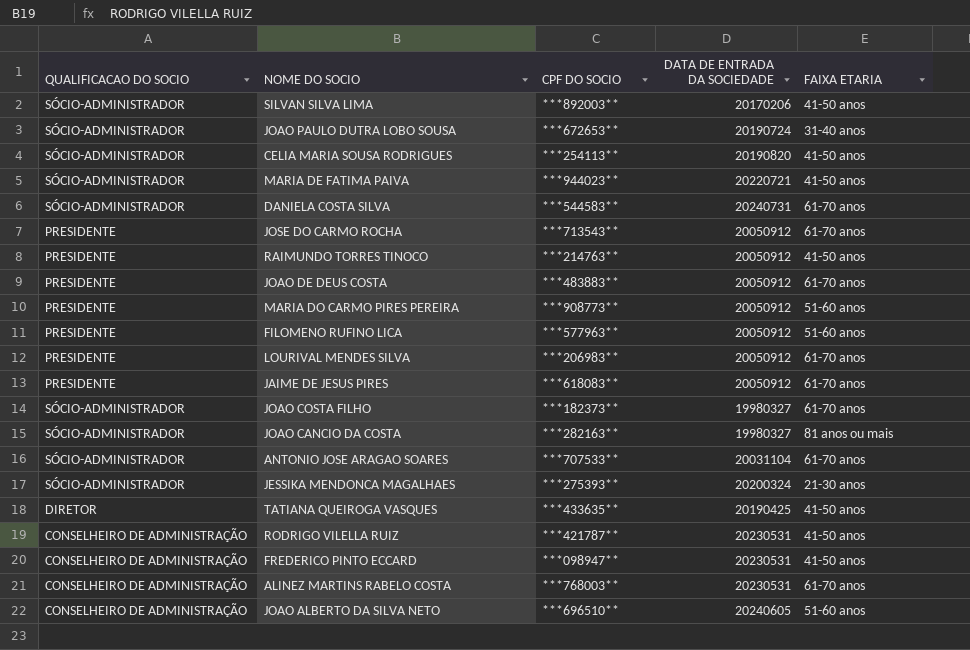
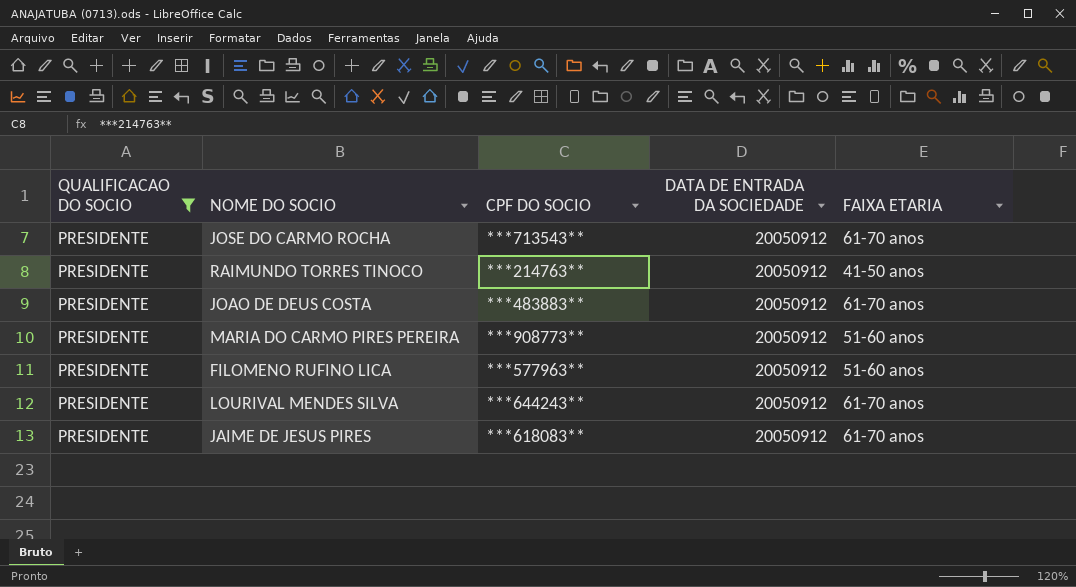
filter: none -> QUALIFICACAO DO SOCIO = PRESIDENTE
LOURIVAL MENDES SILVA | CPF DO SOCIO: ***206983** -> ***644243**

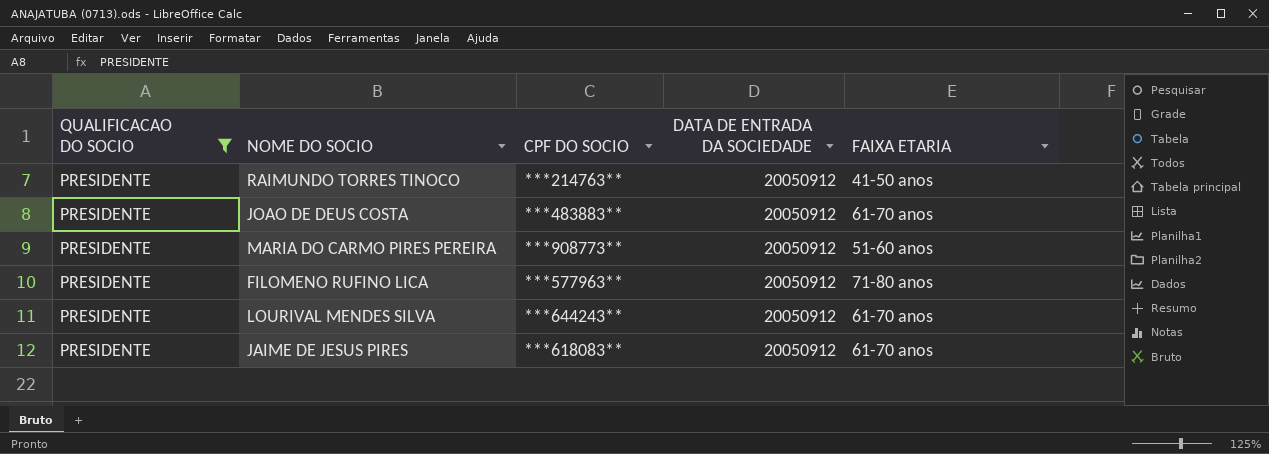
row JOSE DO CARMO ROCHA: PRESIDENTE | ***713543** | 20050912 | 61-70 anos -> none
FILOMENO RUFINO LICA | FAIXA ETARIA: 51-60 anos -> 71-80 anos

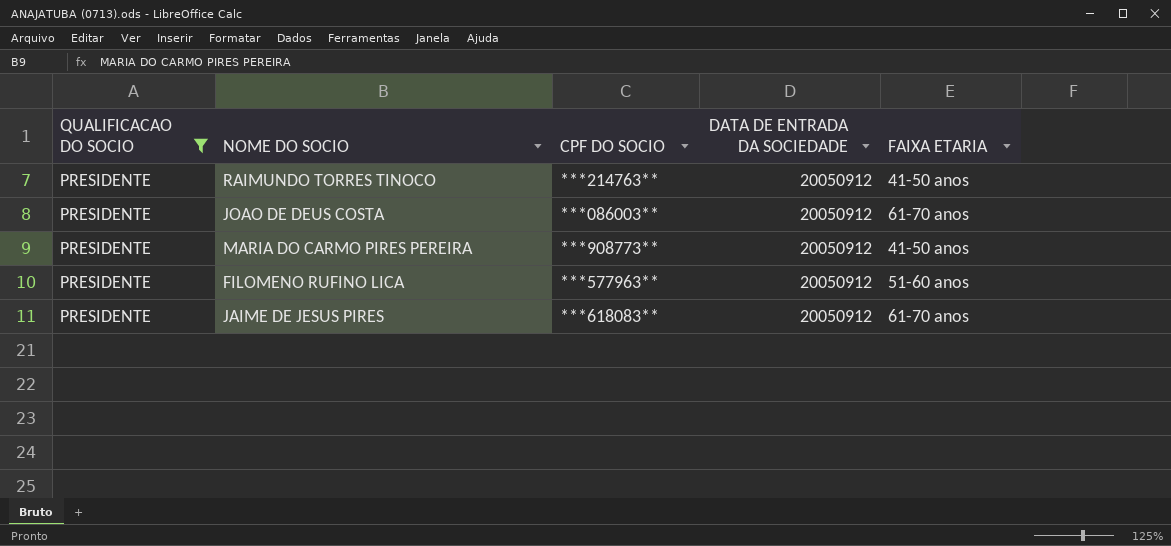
row LOURIVAL MENDES SILVA: PRESIDENTE | ***644243** | 20050912 | 61-70 anos -> none
JOAO DE DEUS COSTA | CPF DO SOCIO: ***483883** -> ***086003**
MARIA DO CARMO PIRES PEREIRA | FAIXA ETARIA: 51-60 anos -> 41-50 anos
FILOMENO RUFINO LICA | FAIXA ETARIA: 71-80 anos -> 51-60 anos

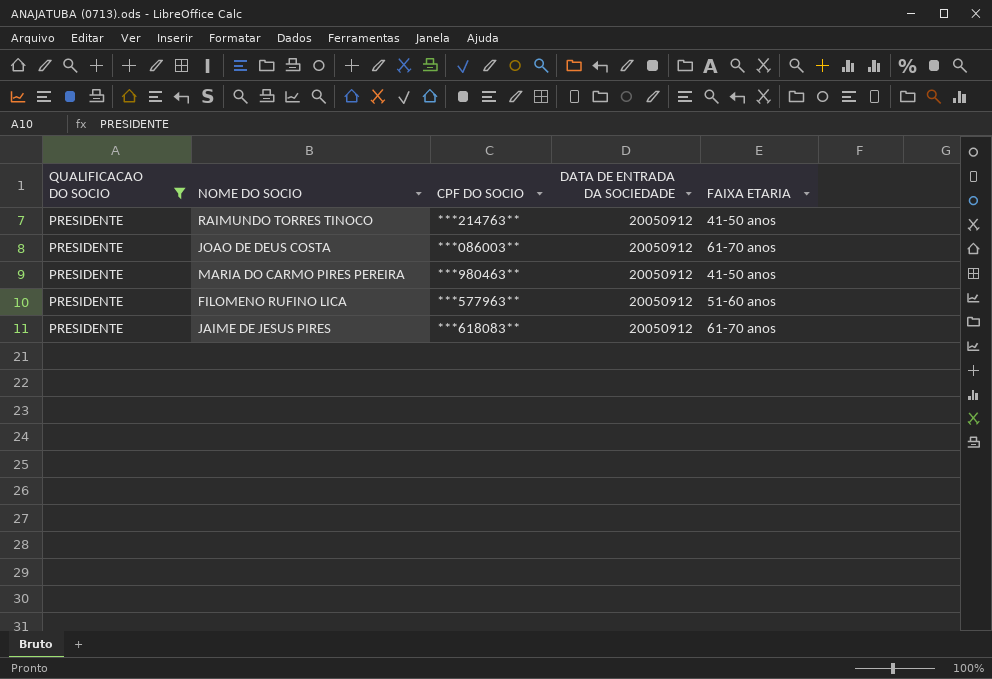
MARIA DO CARMO PIRES PEREIRA | CPF DO SOCIO: ***908773** -> ***980463**

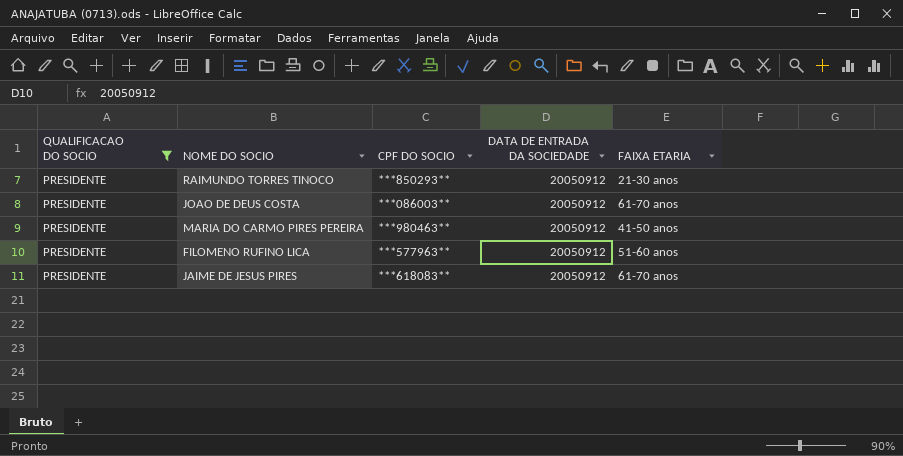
RAIMUNDO TORRES TINOCO | CPF DO SOCIO: ***214763** -> ***850293**
RAIMUNDO TORRES TINOCO | FAIXA ETARIA: 41-50 anos -> 21-30 anos

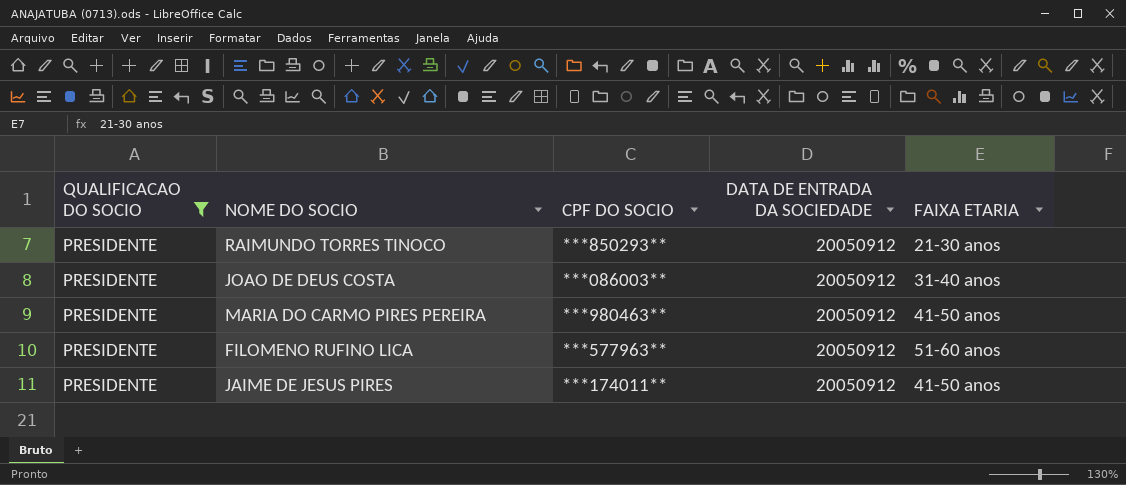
JOAO DE DEUS COSTA | FAIXA ETARIA: 61-70 anos -> 31-40 anos
JAIME DE JESUS PIRES | CPF DO SOCIO: ***618083** -> ***174011**
JAIME DE JESUS PIRES | FAIXA ETARIA: 61-70 anos -> 41-50 anos

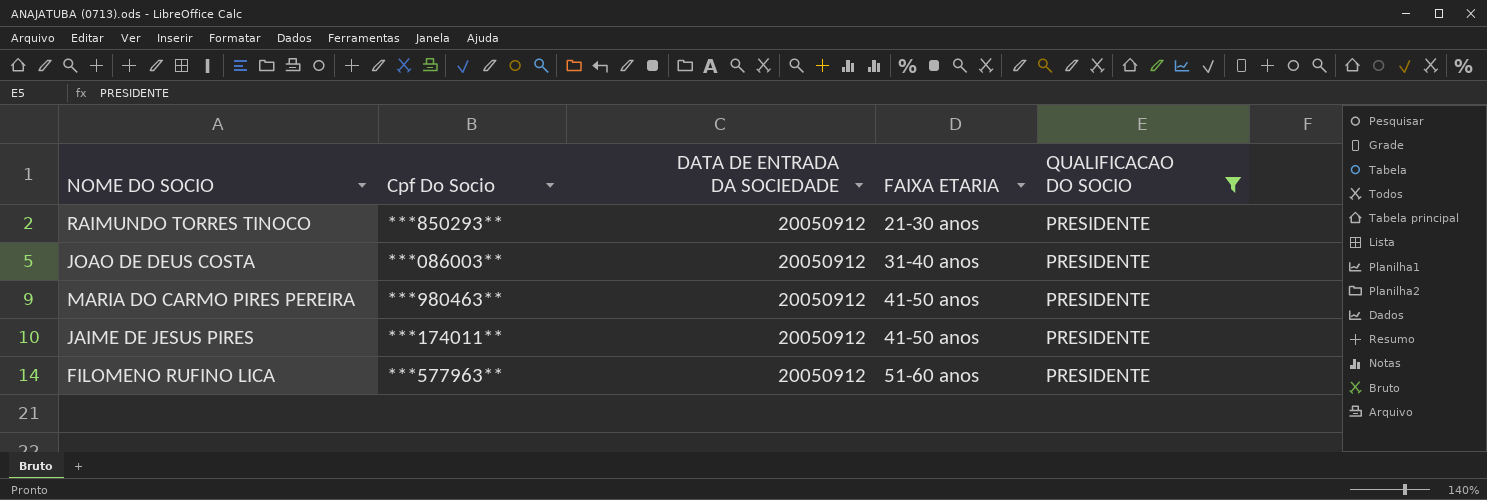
row order: none -> FAIXA ETARIA ascending
column name: CPF DO SOCIO -> Cpf Do Socio
column QUALIFICACAO DO SOCIO | position: 1 -> 5

